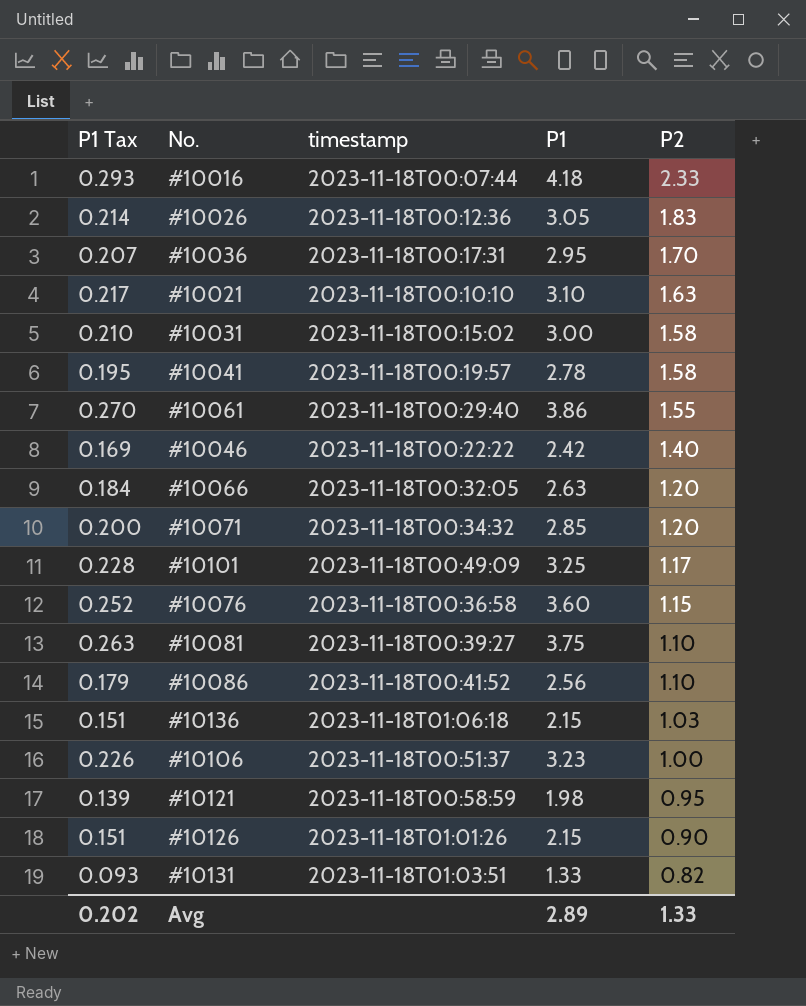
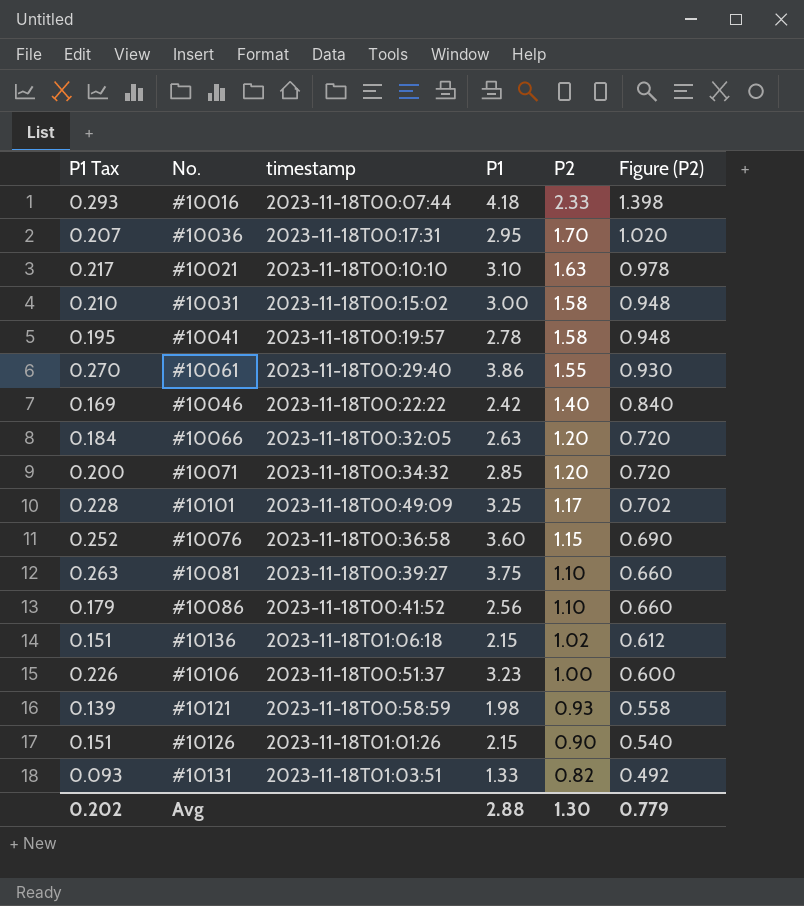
column Figure (P2) | formula: none -> [P2] * 0.6
row #10026: 0.214 | 2023-11-18T00:12:36 | 3.05 | 1.83 -> none
#10136 | P2: 1.03 -> 1.02
#10121 | P2: 0.95 -> 0.93
Avg | P1: 2.89 -> 2.88
Avg | P2: 1.33 -> 1.30

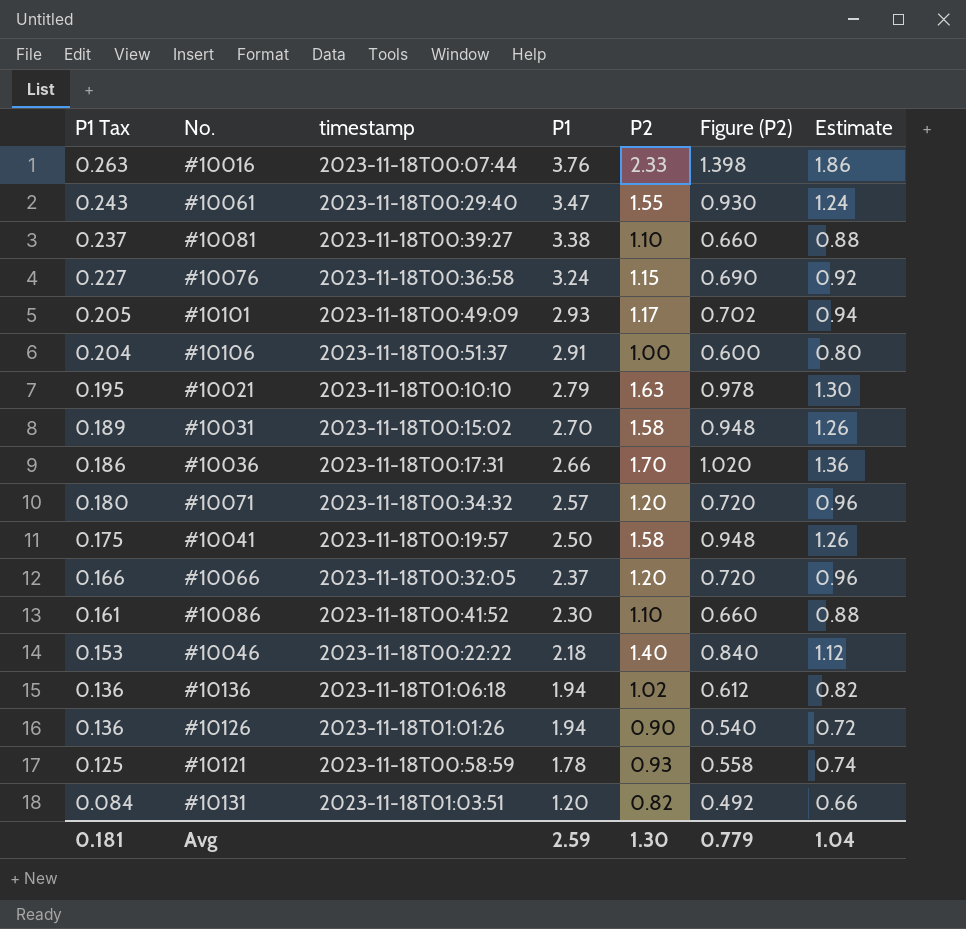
row order: P2 descending -> P1 Tax descending
column Estimate | formula: none -> [P2] * 0.8
#10016 | P1 Tax: 0.293 -> 0.263
#10016 | P1: 4.18 -> 3.76
#10061 | P1 Tax: 0.270 -> 0.243
#10061 | P1: 3.86 -> 3.47
#10081 | P1 Tax: 0.263 -> 0.237
#10081 | P1: 3.75 -> 3.38
#10076 | P1 Tax: 0.252 -> 0.227
#10076 | P1: 3.60 -> 3.24
#10101 | P1 Tax: 0.228 -> 0.205
#10101 | P1: 3.25 -> 2.93
#10106 | P1 Tax: 0.226 -> 0.204
#10106 | P1: 3.23 -> 2.91
#10021 | P1 Tax: 0.217 -> 0.195
#10021 | P1: 3.10 -> 2.79
#10031 | P1 Tax: 0.210 -> 0.189
#10031 | P1: 3.00 -> 2.70
#10036 | P1 Tax: 0.207 -> 0.186
#10036 | P1: 2.95 -> 2.66
#10071 | P1 Tax: 0.200 -> 0.180
#10071 | P1: 2.85 -> 2.57
#10041 | P1 Tax: 0.195 -> 0.175
#10041 | P1: 2.78 -> 2.50
#10066 | P1 Tax: 0.184 -> 0.166
#10066 | P1: 2.63 -> 2.37
#10086 | P1 Tax: 0.179 -> 0.161
#10086 | P1: 2.56 -> 2.30
#10046 | P1 Tax: 0.169 -> 0.153
#10046 | P1: 2.42 -> 2.18
#10136 | P1 Tax: 0.151 -> 0.136
#10136 | P1: 2.15 -> 1.94
#10126 | P1 Tax: 0.151 -> 0.136
#10126 | P1: 2.15 -> 1.94
#10121 | P1 Tax: 0.139 -> 0.125
#10121 | P1: 1.98 -> 1.78
#10131 | P1 Tax: 0.093 -> 0.084
#10131 | P1: 1.33 -> 1.20
Avg | P1 Tax: 0.202 -> 0.181
Avg | P1: 2.88 -> 2.59

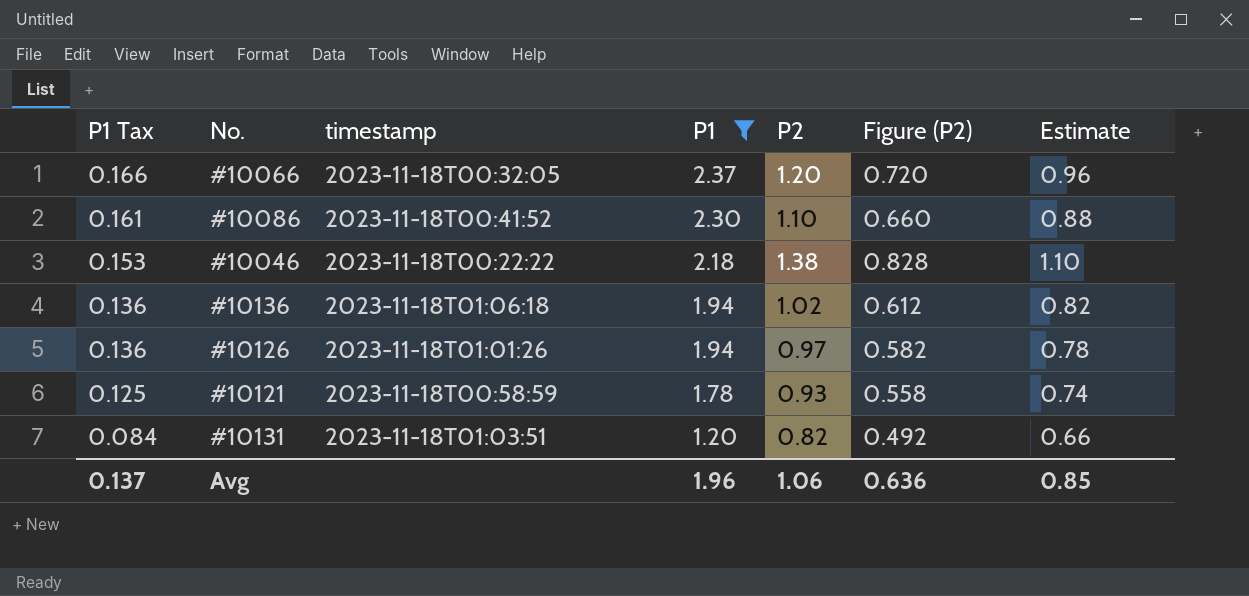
filter: none -> P1 <= 2.37
#10046 | P2: 1.40 -> 1.38
#10046 | Figure (P2): 0.840 -> 0.828
#10046 | Estimate: 1.12 -> 1.10
#10126 | P2: 0.90 -> 0.97
#10126 | Figure (P2): 0.540 -> 0.582
#10126 | Estimate: 0.72 -> 0.78
Avg | P1 Tax: 0.181 -> 0.137
Avg | P1: 2.59 -> 1.96
Avg | P2: 1.30 -> 1.06
Avg | Figure (P2): 0.779 -> 0.636
Avg | Estimate: 1.04 -> 0.85

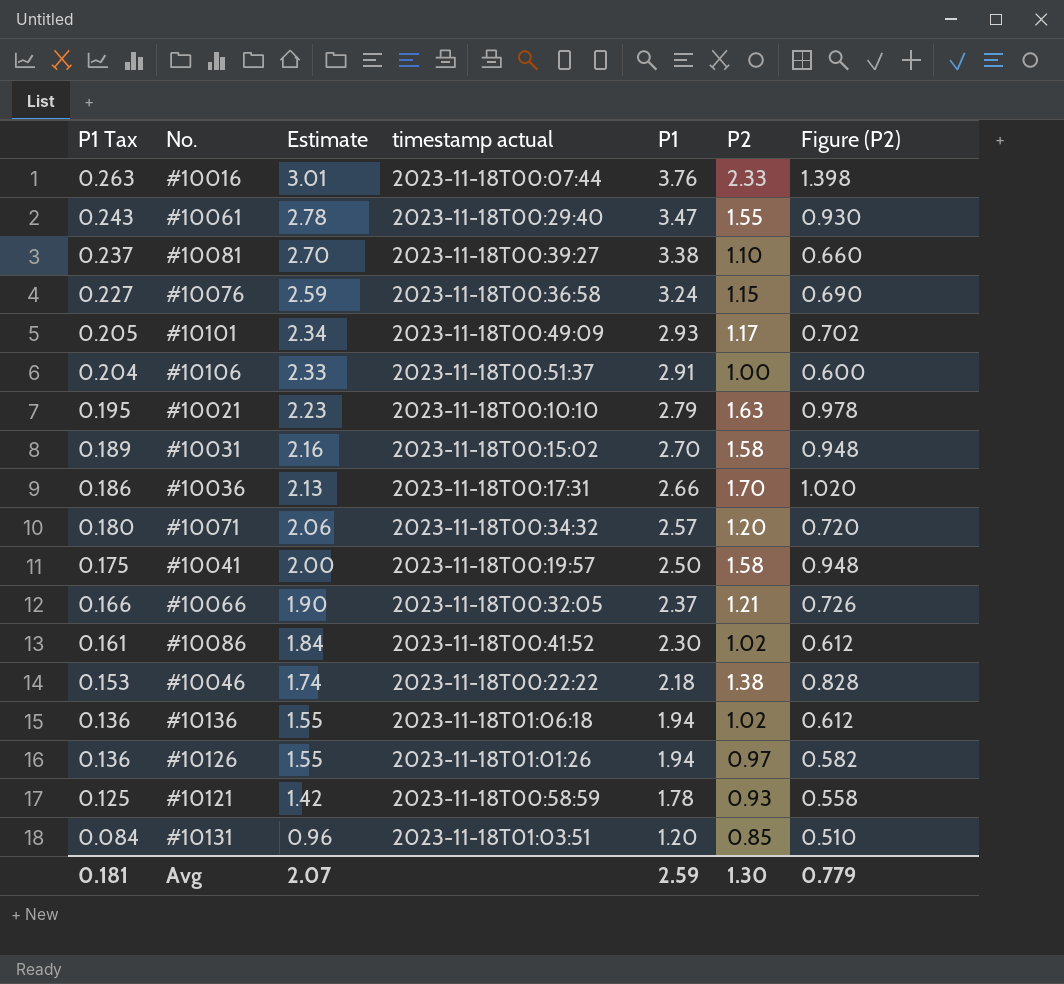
filter: P1 <= 2.37 -> none
column Estimate | formula: [P2] * 0.8 -> [P1] * 0.8
column Estimate | position: 7 -> 3
column name: timestamp -> timestamp actual
#10066 | P2: 1.20 -> 1.21
#10066 | Figure (P2): 0.720 -> 0.726
#10086 | P2: 1.10 -> 1.02
#10086 | Figure (P2): 0.660 -> 0.612
#10131 | P2: 0.82 -> 0.85
#10131 | Figure (P2): 0.492 -> 0.510
Avg | P1 Tax: 0.137 -> 0.181
Avg | Estimate: 0.85 -> 2.07
Avg | P1: 1.96 -> 2.59
Avg | P2: 1.06 -> 1.30
Avg | Figure (P2): 0.636 -> 0.779

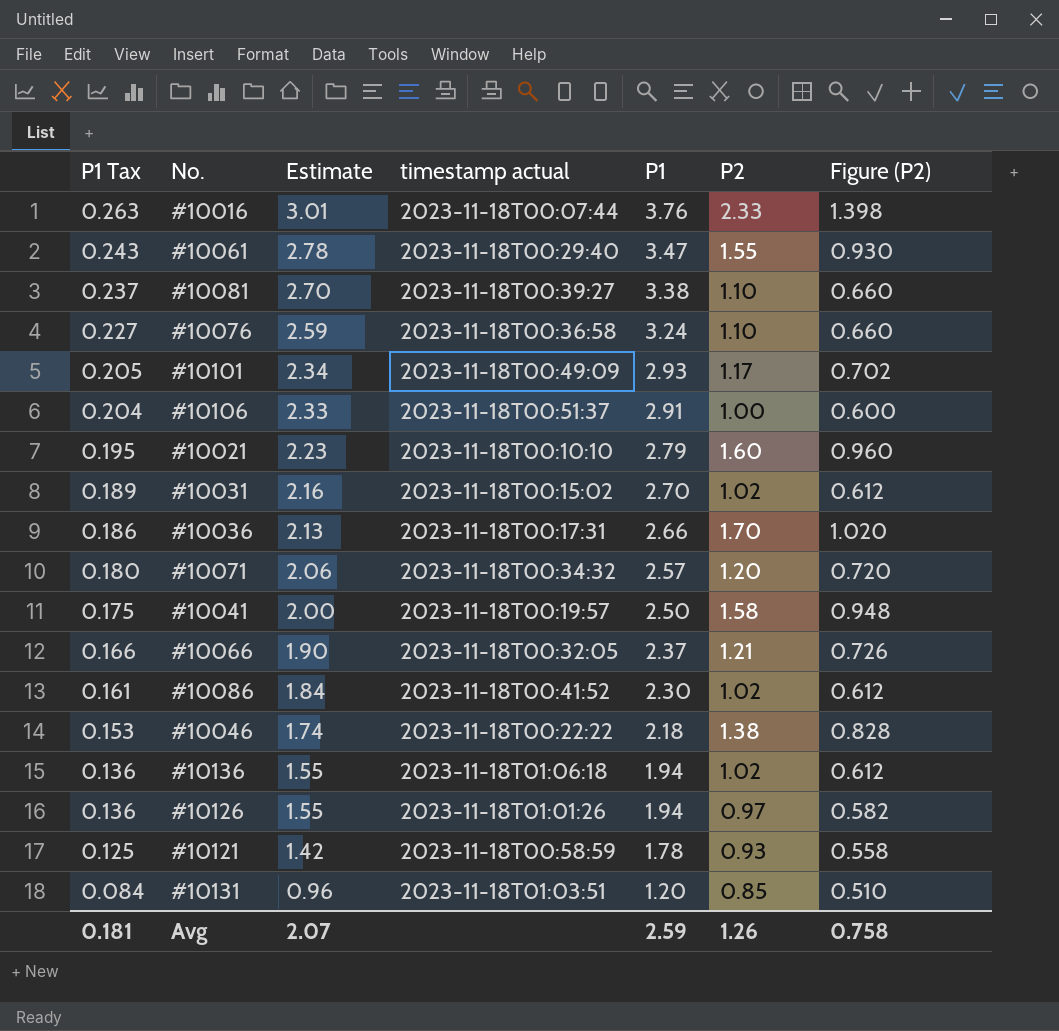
#10076 | P2: 1.15 -> 1.10
#10076 | Figure (P2): 0.690 -> 0.660
#10021 | P2: 1.63 -> 1.60
#10021 | Figure (P2): 0.978 -> 0.960
#10031 | P2: 1.58 -> 1.02
#10031 | Figure (P2): 0.948 -> 0.612
Avg | P2: 1.30 -> 1.26
Avg | Figure (P2): 0.779 -> 0.758

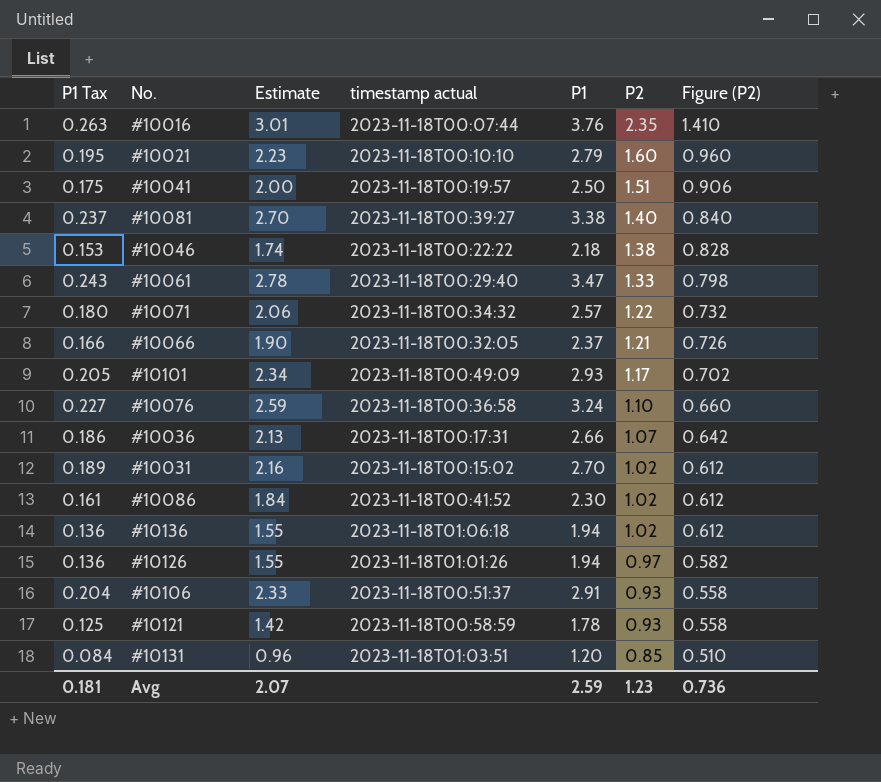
row order: P1 Tax descending -> P2 descending
#10016 | P2: 2.33 -> 2.35
#10016 | Figure (P2): 1.398 -> 1.410
#10041 | P2: 1.58 -> 1.51
#10041 | Figure (P2): 0.948 -> 0.906
#10081 | P2: 1.10 -> 1.40
#10081 | Figure (P2): 0.660 -> 0.840
#10061 | P2: 1.55 -> 1.33
#10061 | Figure (P2): 0.930 -> 0.798
#10071 | P2: 1.20 -> 1.22
#10071 | Figure (P2): 0.720 -> 0.732
#10036 | P2: 1.70 -> 1.07
#10036 | Figure (P2): 1.020 -> 0.642
#10106 | P2: 1.00 -> 0.93
#10106 | Figure (P2): 0.600 -> 0.558
Avg | P2: 1.26 -> 1.23
Avg | Figure (P2): 0.758 -> 0.736

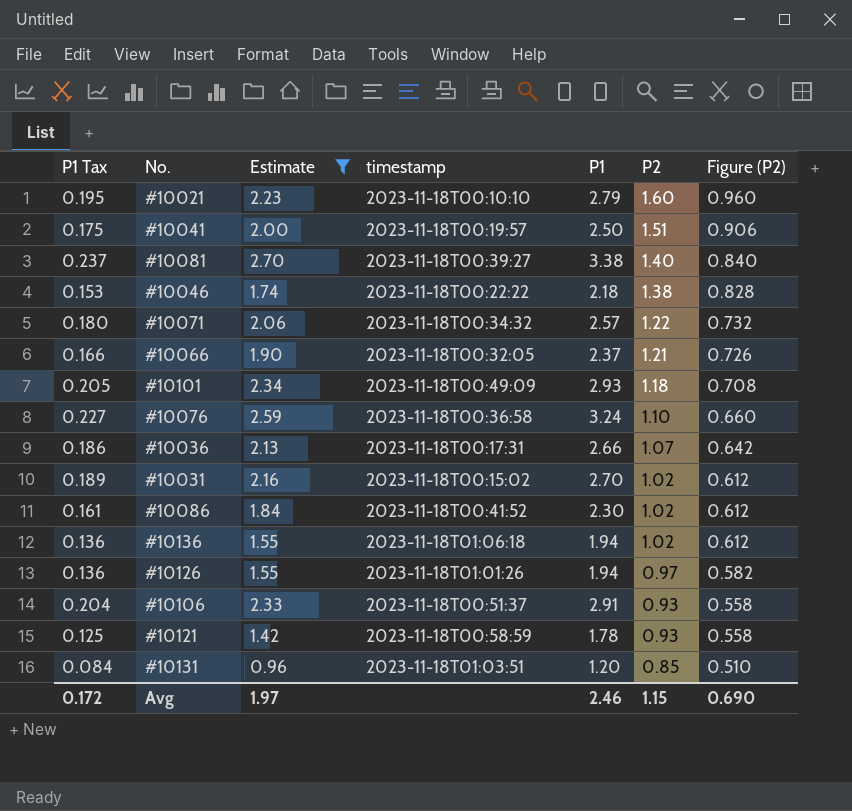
filter: none -> Estimate <= 2.70
column name: timestamp actual -> timestamp
#10101 | P2: 1.17 -> 1.18
#10101 | Figure (P2): 0.702 -> 0.708
Avg | P1 Tax: 0.181 -> 0.172
Avg | Estimate: 2.07 -> 1.97
Avg | P1: 2.59 -> 2.46
Avg | P2: 1.23 -> 1.15
Avg | Figure (P2): 0.736 -> 0.690

